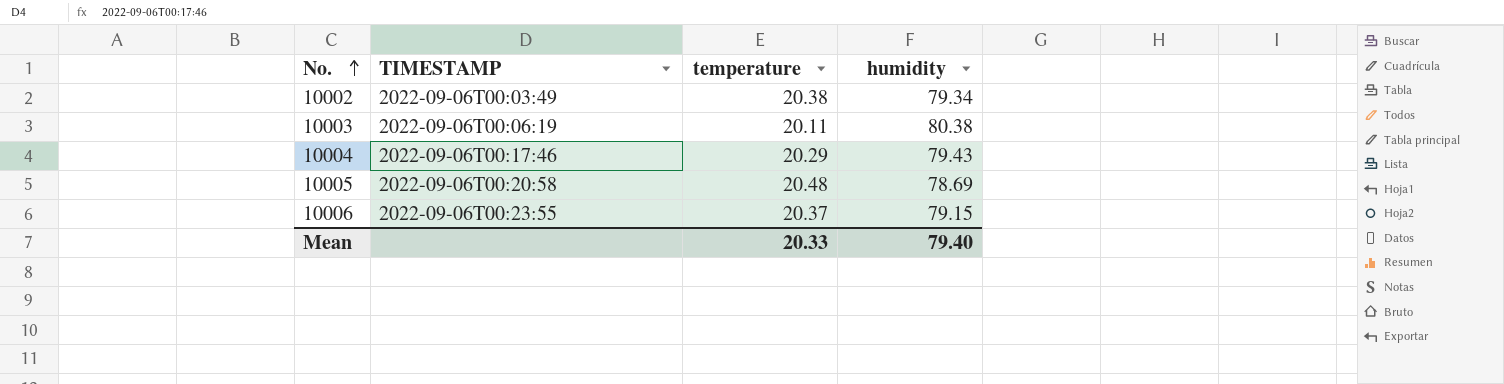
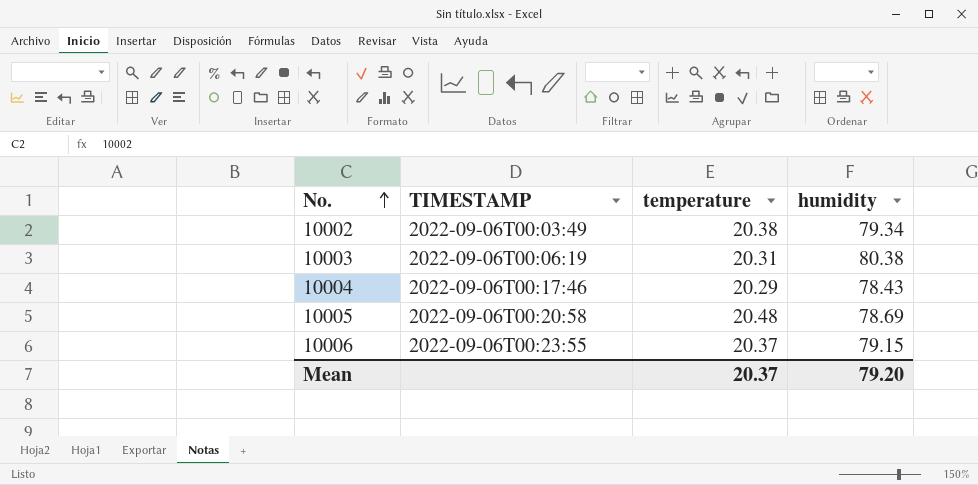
10003 | temperature: 20.11 -> 20.31
10004 | humidity: 79.43 -> 78.43
Mean | temperature: 20.33 -> 20.37
Mean | humidity: 79.40 -> 79.20

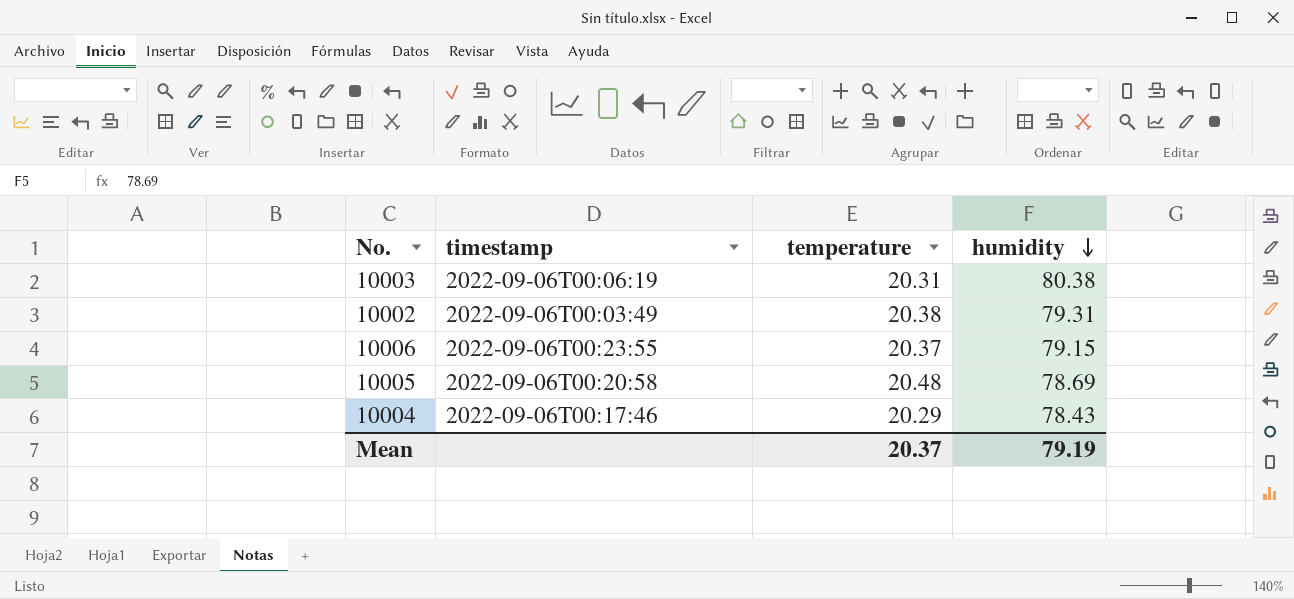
row order: No. ascending -> humidity descending
column name: TIMESTAMP -> timestamp
10002 | humidity: 79.34 -> 79.31
Mean | humidity: 79.20 -> 79.19

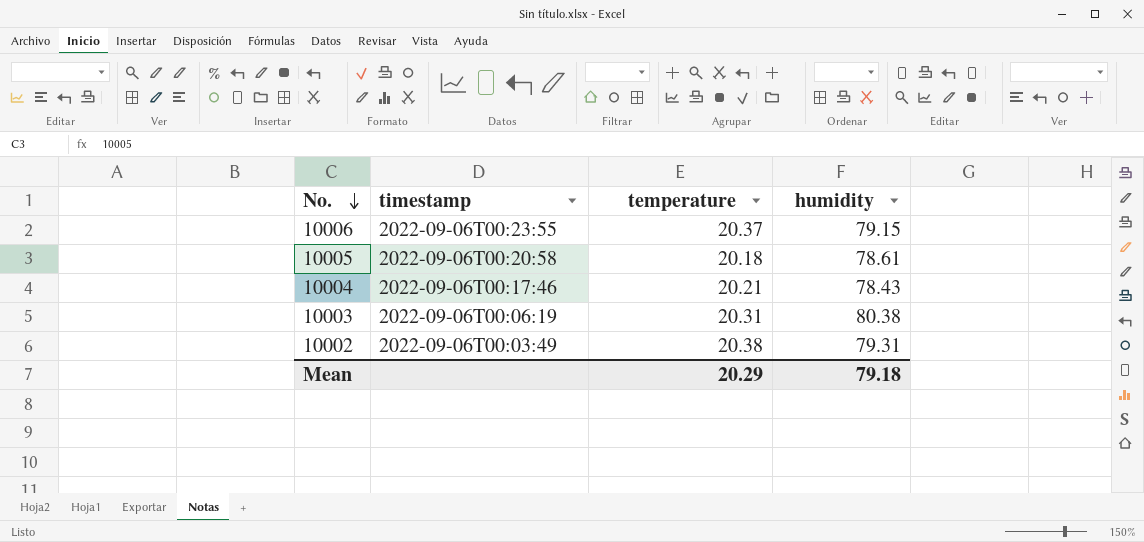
row order: humidity descending -> No. descending
10005 | temperature: 20.48 -> 20.18
10005 | humidity: 78.69 -> 78.61
10004 | temperature: 20.29 -> 20.21
Mean | temperature: 20.37 -> 20.29
Mean | humidity: 79.19 -> 79.18

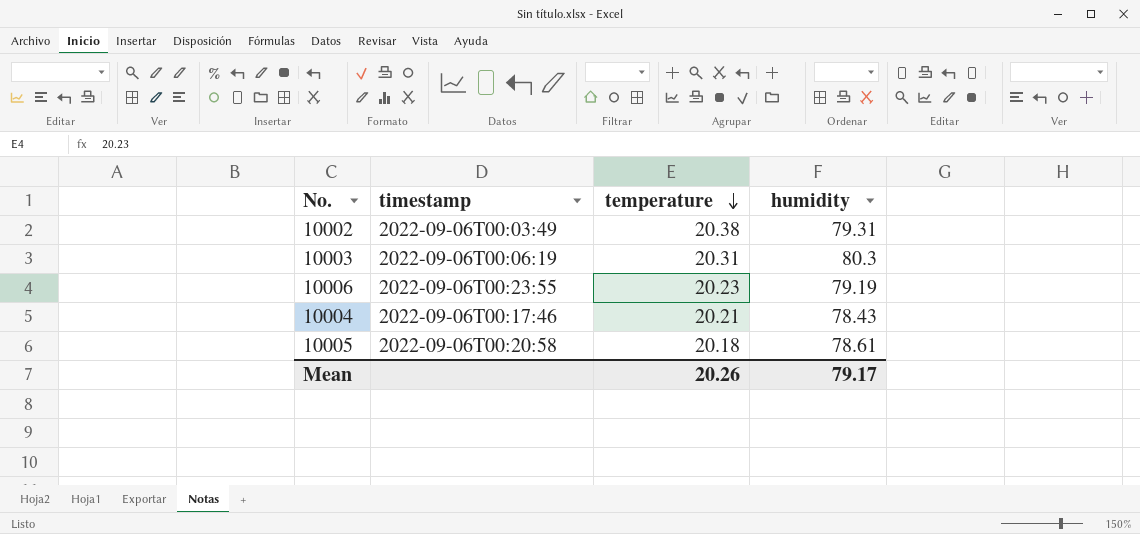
row order: No. descending -> temperature descending
10003 | humidity: 80.38 -> 80.3
10006 | temperature: 20.37 -> 20.23
10006 | humidity: 79.15 -> 79.19
Mean | temperature: 20.29 -> 20.26
Mean | humidity: 79.18 -> 79.17

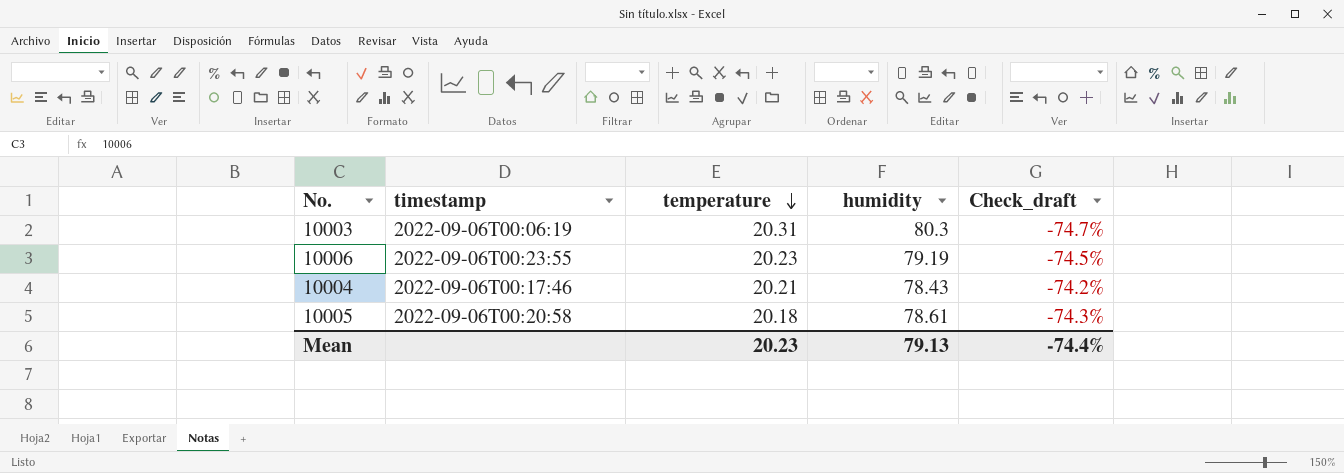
column Check_draft | formula: none -> ([temperature] - [humidity]) / [humidity]
row 10002: 2022-09-06T00:03:49 | 20.38 | 79.31 -> none
Mean | temperature: 20.26 -> 20.23
Mean | humidity: 79.17 -> 79.13

